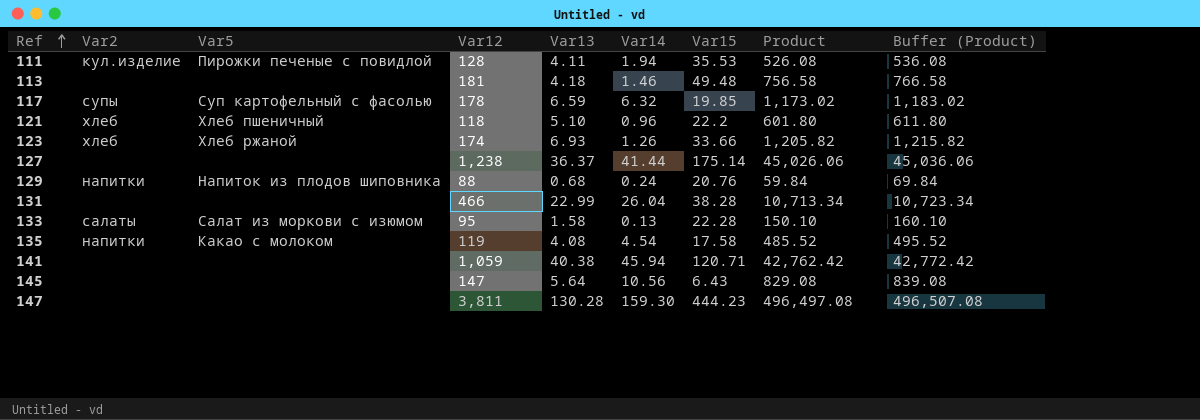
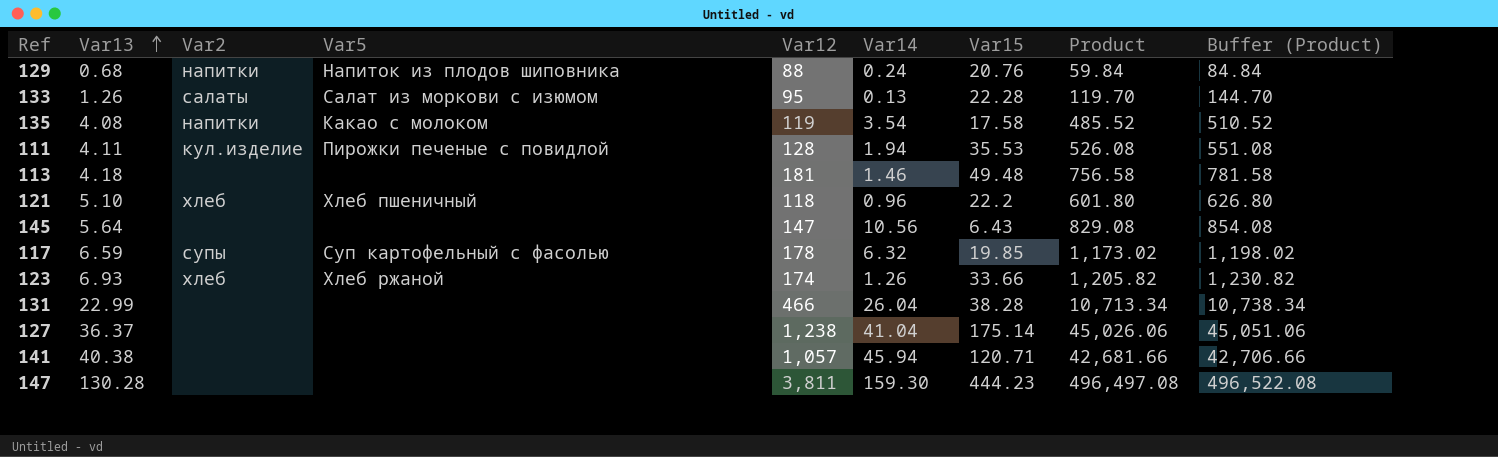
row order: Ref ascending -> Var13 ascending
column Var13 | position: 5 -> 2
column Buffer (Product) | formula: [Product] + 10 -> [Product] + 25
133 | Var13: 1.58 -> 1.26
133 | Product: 150.10 -> 119.70
135 | Var14: 4.54 -> 3.54
127 | Var14: 41.44 -> 41.04
141 | Var12: 1,059 -> 1,057
141 | Product: 42,762.42 -> 42,681.66

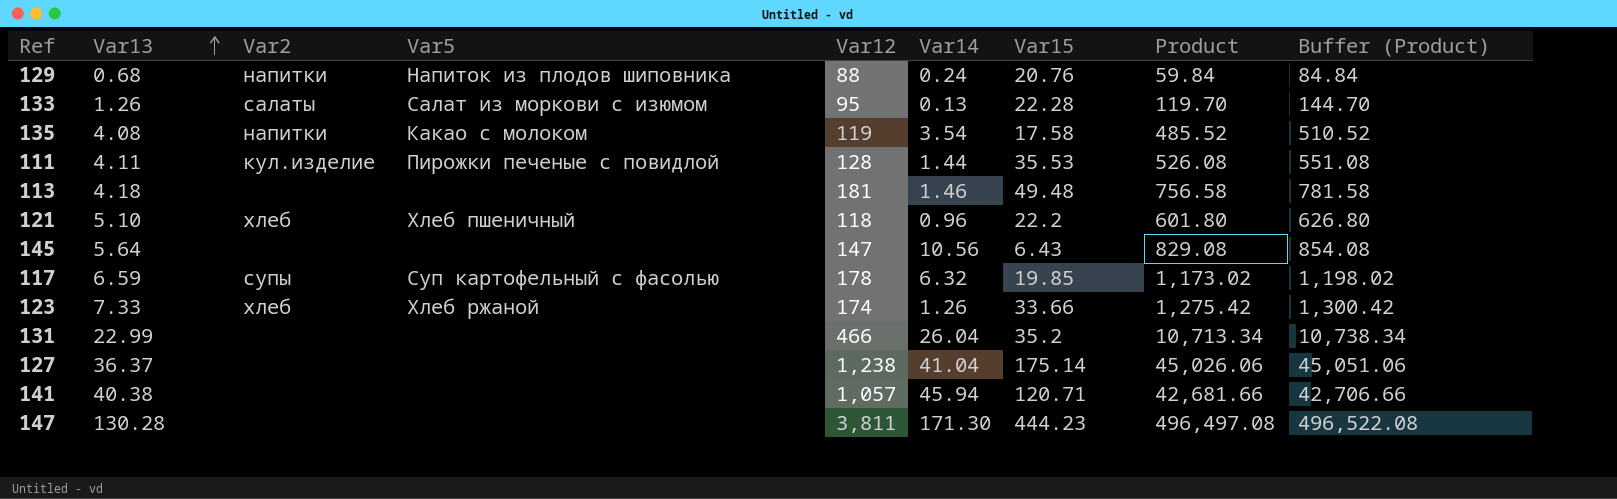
111 | Var14: 1.94 -> 1.44
123 | Var13: 6.93 -> 7.33
123 | Product: 1,205.82 -> 1,275.42
123 | Buffer (Product): 1,230.82 -> 1,300.42
131 | Var15: 38.28 -> 35.2
147 | Var14: 159.30 -> 171.30

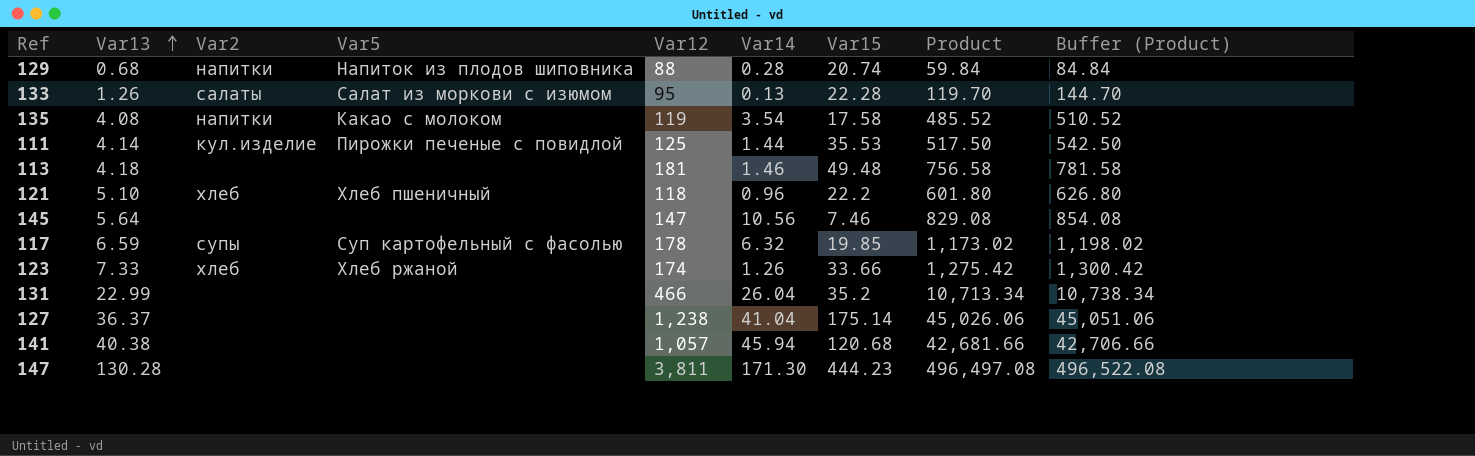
129 | Var14: 0.24 -> 0.28
129 | Var15: 20.76 -> 20.74
111 | Var13: 4.11 -> 4.14
111 | Var12: 128 -> 125
111 | Product: 526.08 -> 517.50
111 | Buffer (Product): 551.08 -> 542.50
145 | Var15: 6.43 -> 7.46
141 | Var15: 120.71 -> 120.68

